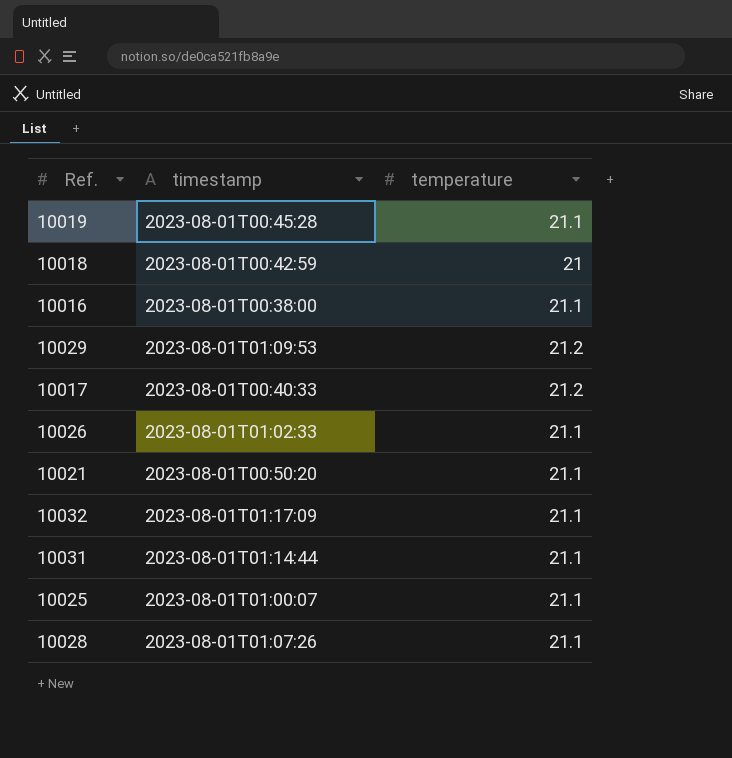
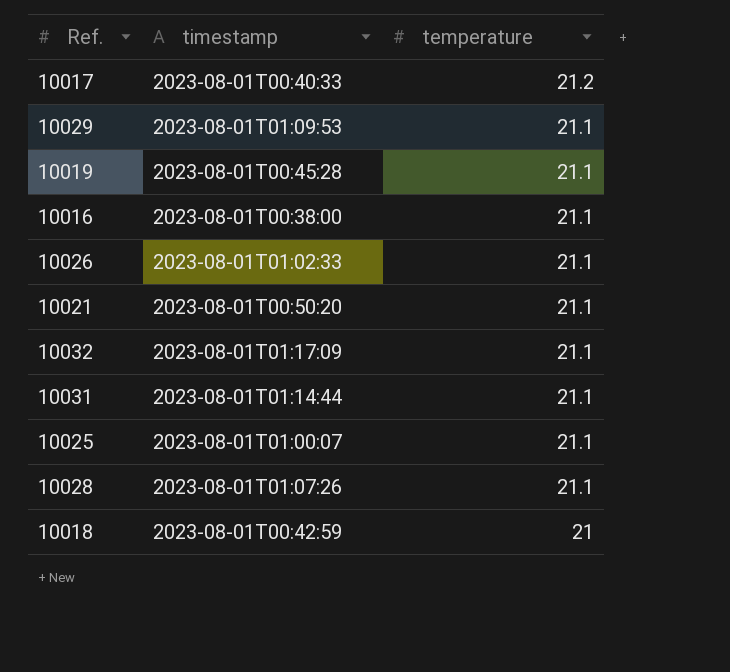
row order: none -> temperature descending
10029 | temperature: 21.2 -> 21.1

